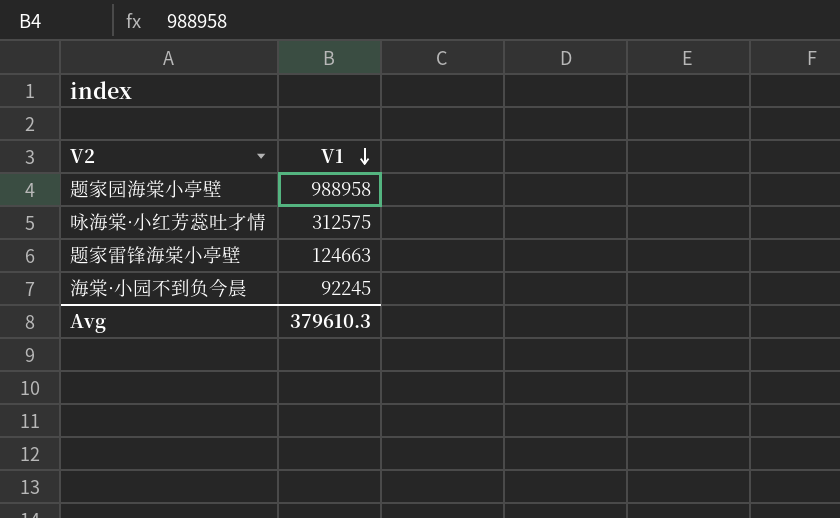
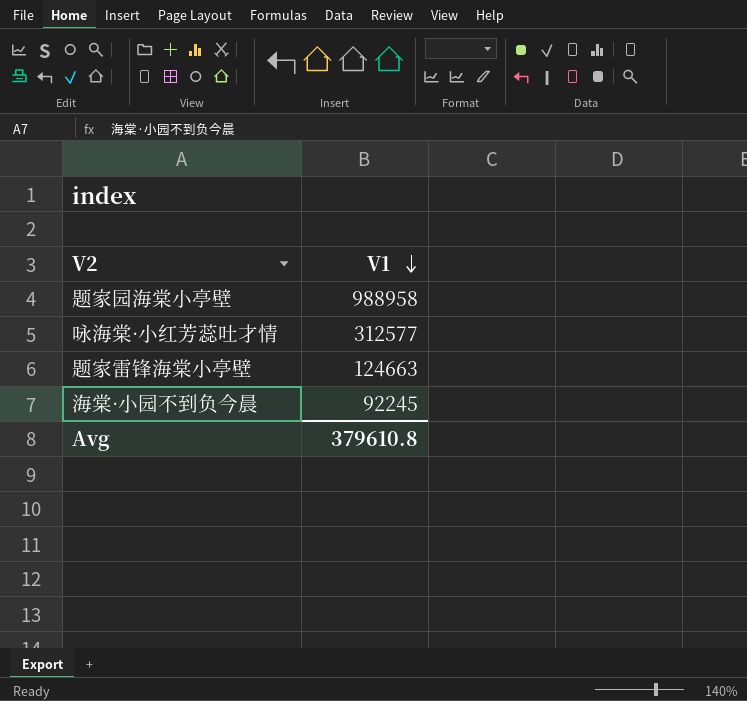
咏海棠·小红芳蕊吐才情 | V1: 312575 -> 312577
Avg | V1: 379610.3 -> 379610.8

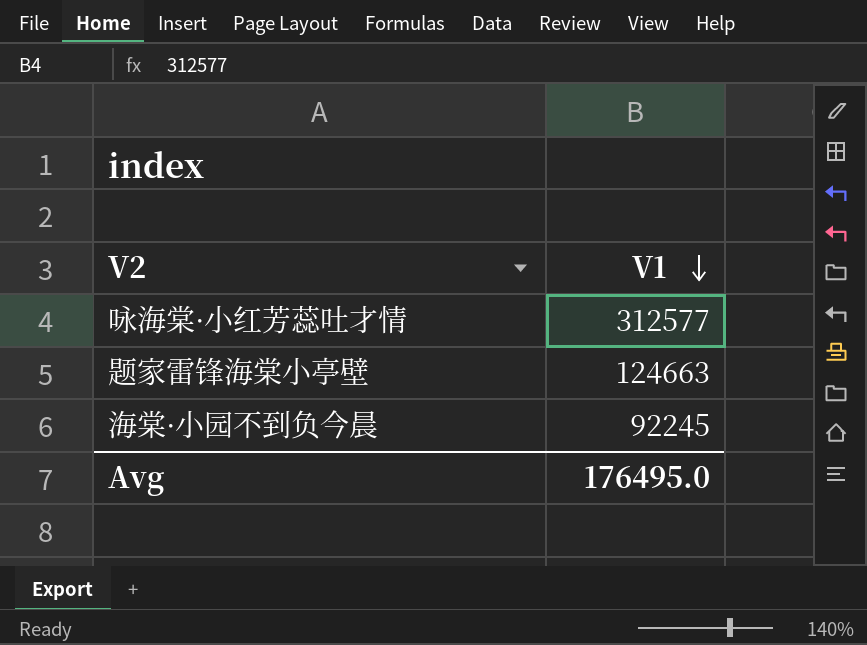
row 题家园海棠小亭壁: 988958 -> none
Avg | V1: 379610.8 -> 176495.0

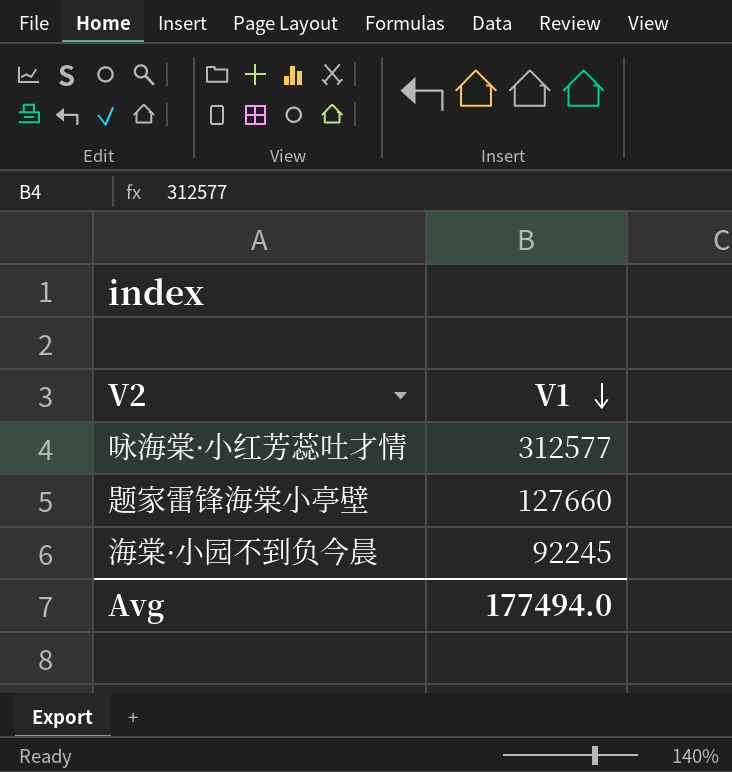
题家雷锋海棠小亭壁 | V1: 124663 -> 127660
Avg | V1: 176495.0 -> 177494.0

